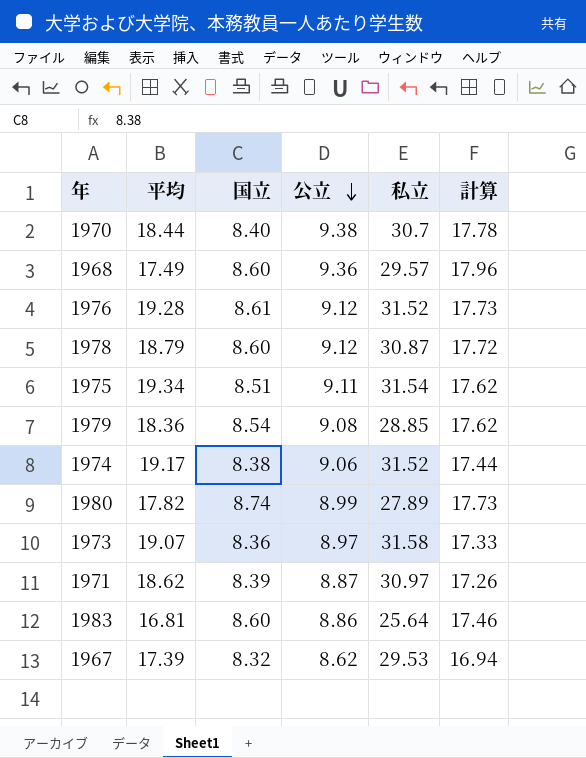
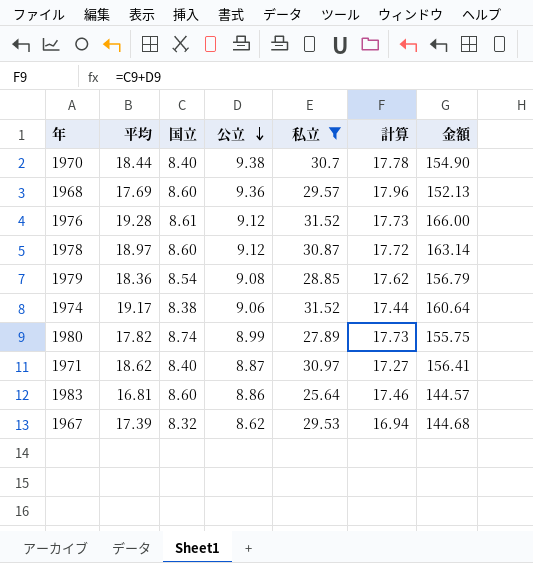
filter: none -> 私立 <= 31.52
column 金額 | formula: none -> [平均] * [国立]
1968 | 平均: 17.49 -> 17.69
1978 | 平均: 18.79 -> 18.97
1971 | 国立: 8.39 -> 8.40
1971 | 計算: 17.26 -> 17.27

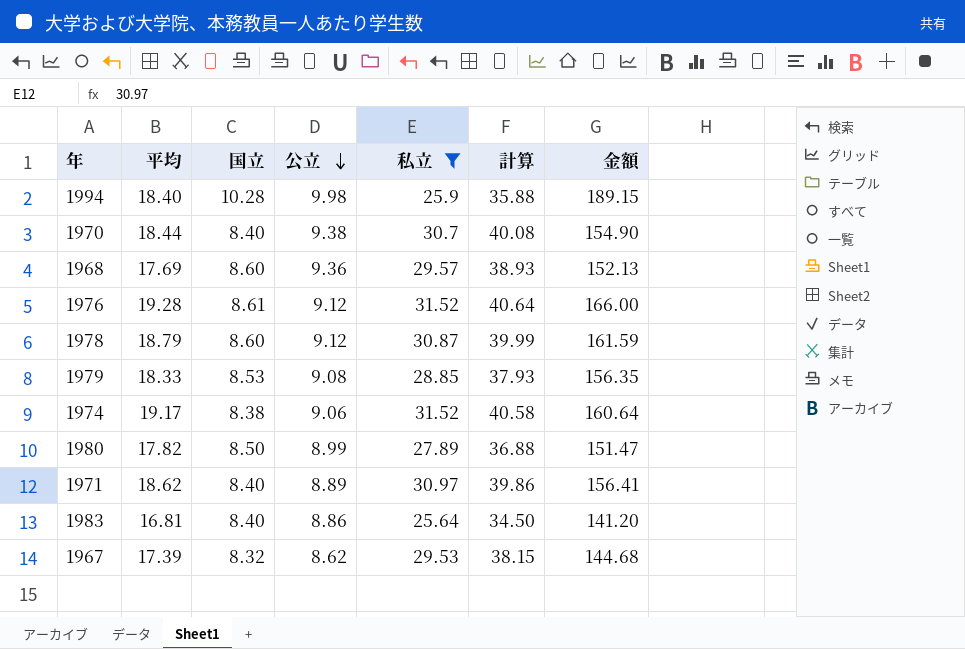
column 計算 | formula: [国立] + [公立] -> [公立] + [私立]
row 1994: none -> 18.40 | 10.28 | 9.98 | 25.9 | 35.88 | 189.15
1978 | 平均: 18.97 -> 18.79
1978 | 金額: 163.14 -> 161.59
1979 | 平均: 18.36 -> 18.33
1979 | 国立: 8.54 -> 8.53
1979 | 金額: 156.79 -> 156.35
1980 | 国立: 8.74 -> 8.50
1980 | 金額: 155.75 -> 151.47
1971 | 公立: 8.87 -> 8.89
1983 | 国立: 8.60 -> 8.40
1983 | 金額: 144.57 -> 141.20

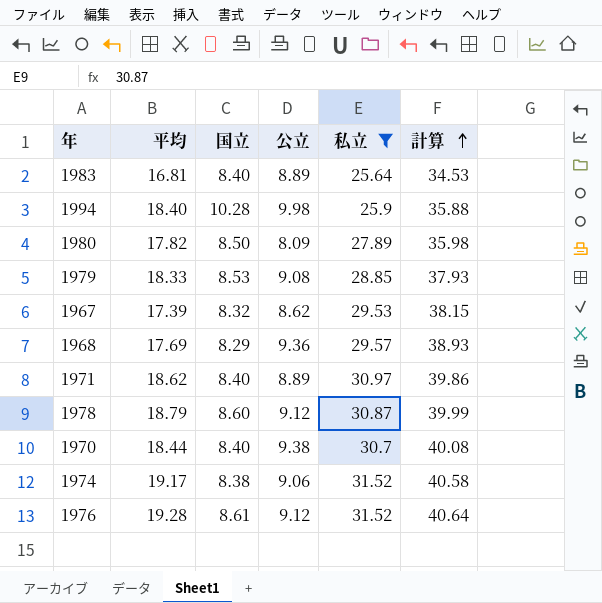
row order: 公立 descending -> 計算 ascending
column 金額 | formula: [平均] * [国立] -> none
1983 | 公立: 8.86 -> 8.89
1983 | 計算: 34.50 -> 34.53
1980 | 公立: 8.99 -> 8.09
1980 | 計算: 36.88 -> 35.98
1968 | 国立: 8.60 -> 8.29

